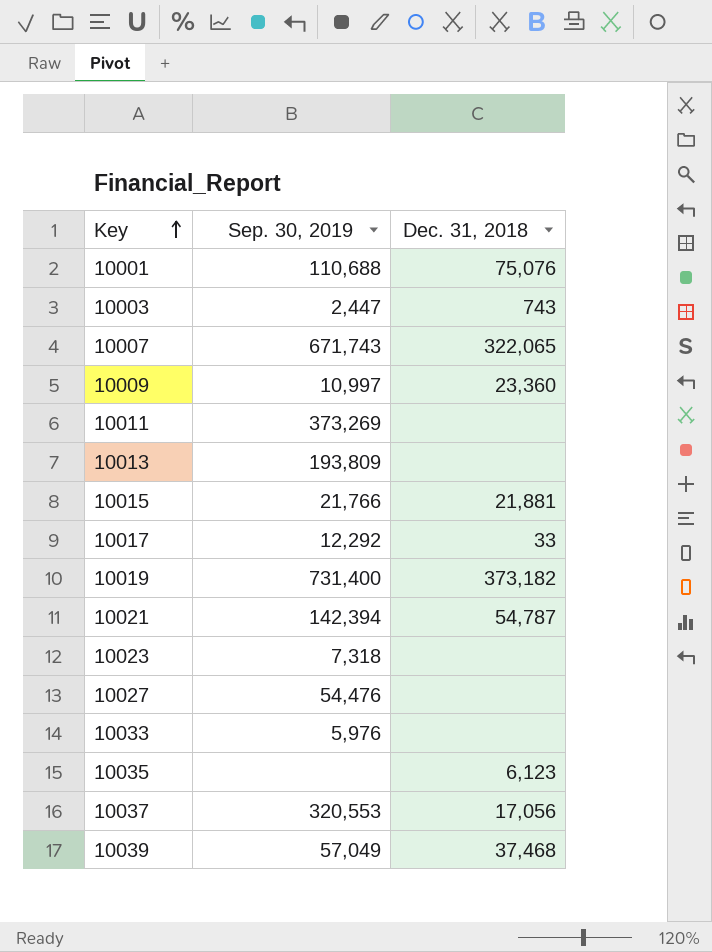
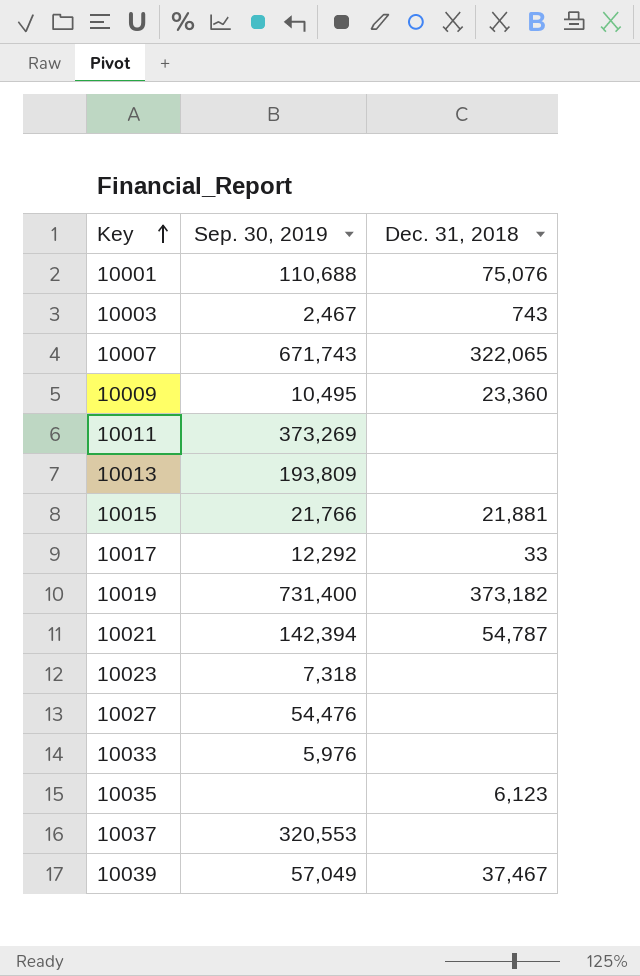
10003 | Sep. 30, 2019: 2,447 -> 2,467
10009 | Sep. 30, 2019: 10,997 -> 10,495
10037 | Dec. 31, 2018: 17,056 -> none
10039 | Dec. 31, 2018: 37,468 -> 37,467

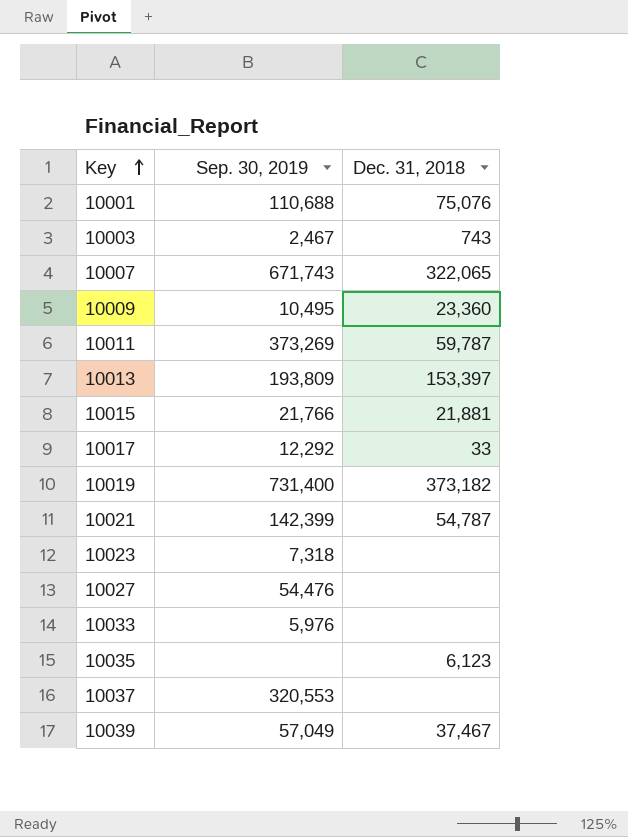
10011 | Dec. 31, 2018: none -> 59,787
10013 | Dec. 31, 2018: none -> 153,397
10021 | Sep. 30, 2019: 142,394 -> 142,399

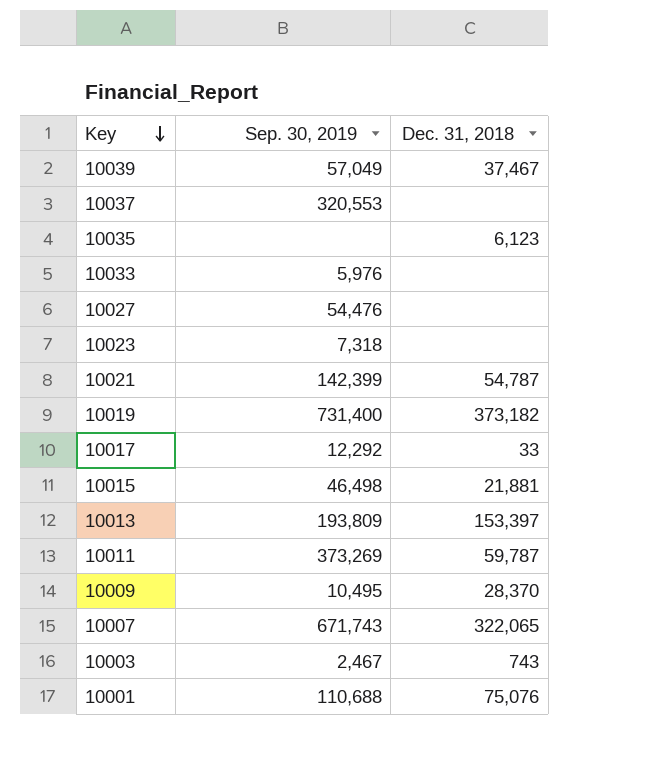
row order: Key ascending -> Key descending
10015 | Sep. 30, 2019: 21,766 -> 46,498
10009 | Dec. 31, 2018: 23,360 -> 28,370

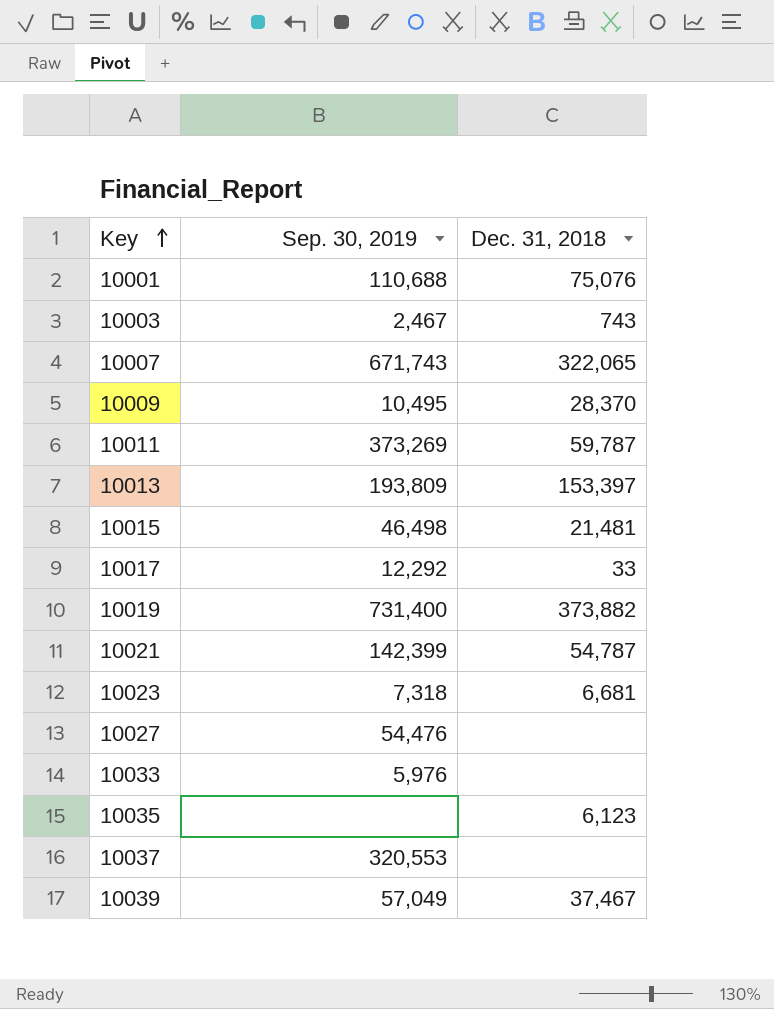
row order: Key descending -> Key ascending
10015 | Dec. 31, 2018: 21,881 -> 21,481
10019 | Dec. 31, 2018: 373,182 -> 373,882
10023 | Dec. 31, 2018: none -> 6,681

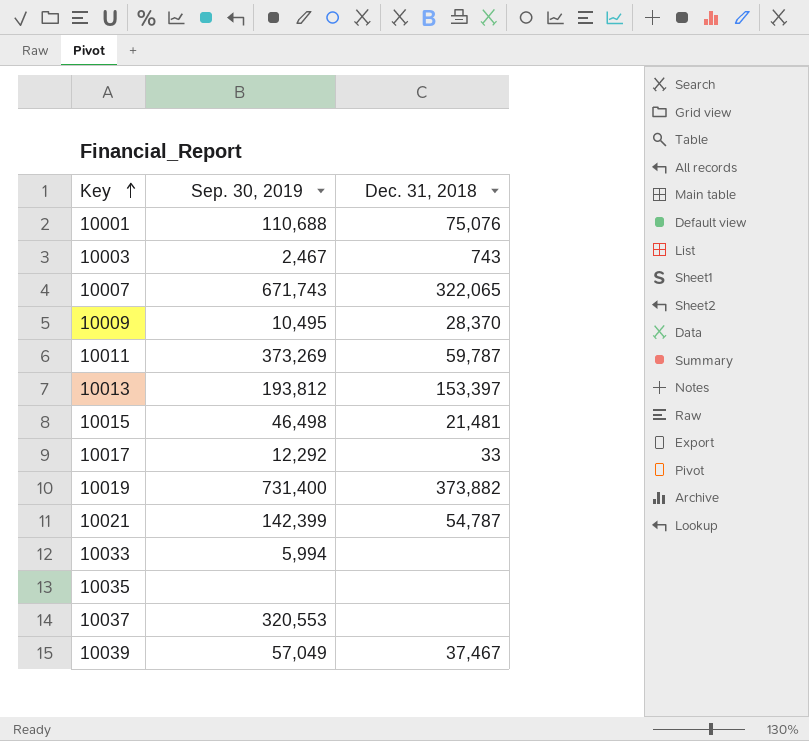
row 10023: 7,318 | 6,681 -> none
row 10027: 54,476 | none -> none
10013 | Sep. 30, 2019: 193,809 -> 193,812
10033 | Sep. 30, 2019: 5,976 -> 5,994
10035 | Dec. 31, 2018: 6,123 -> none

